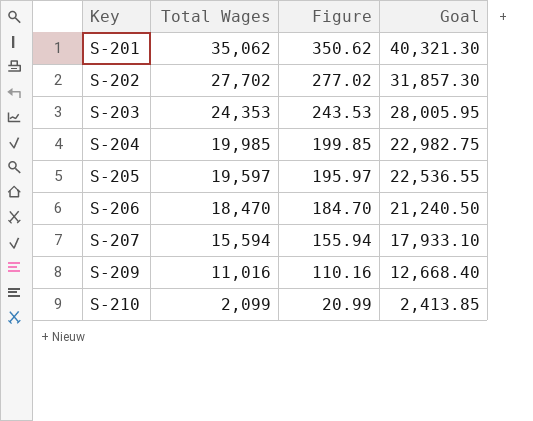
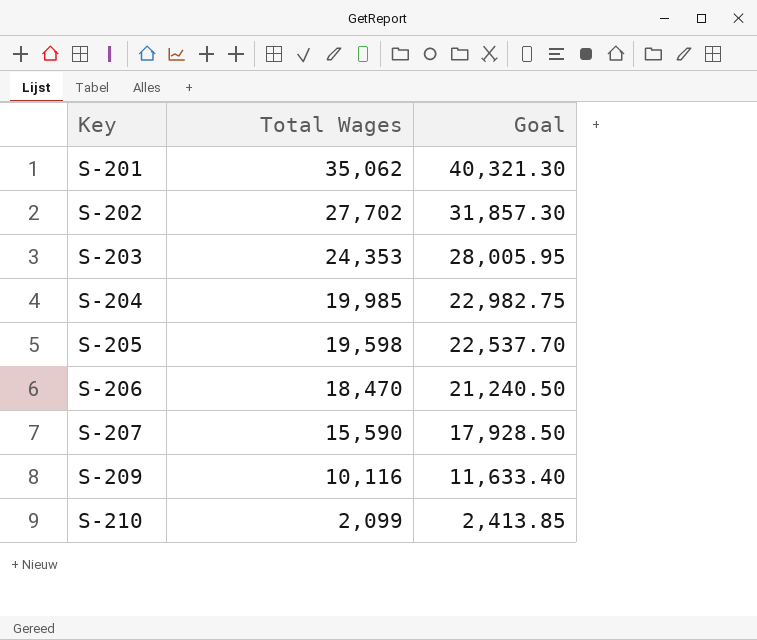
column Figure | formula: [Total Wages] * 0.01 -> none
S-205 | Total Wages: 19,597 -> 19,598
S-205 | Goal: 22,536.55 -> 22,537.70
S-207 | Total Wages: 15,594 -> 15,590
S-207 | Goal: 17,933.10 -> 17,928.50
S-209 | Total Wages: 11,016 -> 10,116
S-209 | Goal: 12,668.40 -> 11,633.40

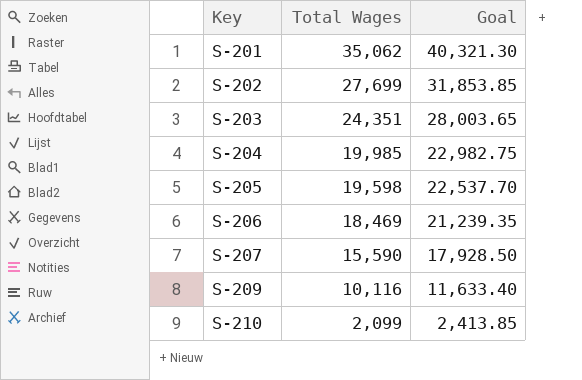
S-202 | Total Wages: 27,702 -> 27,699
S-202 | Goal: 31,857.30 -> 31,853.85
S-203 | Total Wages: 24,353 -> 24,351
S-203 | Goal: 28,005.95 -> 28,003.65
S-206 | Total Wages: 18,470 -> 18,469
S-206 | Goal: 21,240.50 -> 21,239.35

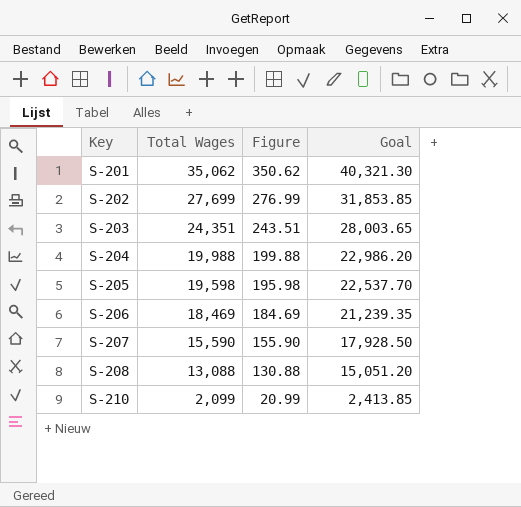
column Figure | formula: none -> [Total Wages] * 0.01
row S-209: 10,116 | 11,633.40 -> none
S-204 | Total Wages: 19,985 -> 19,988
S-204 | Goal: 22,982.75 -> 22,986.20
row S-208: none -> 13,088 | 130.88 | 15,051.20

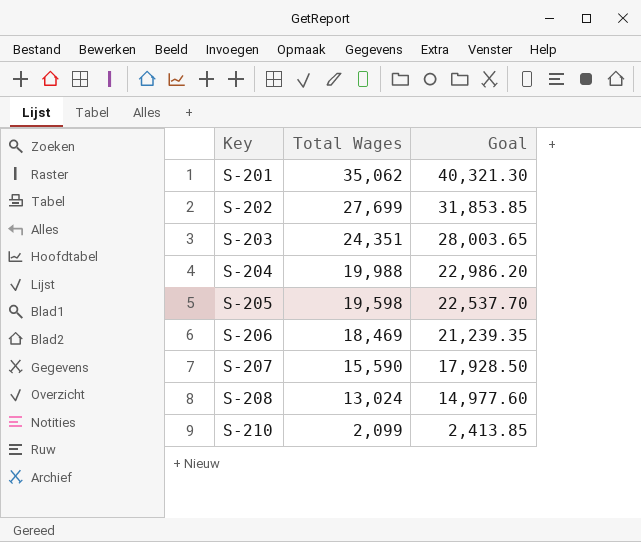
column Figure | formula: [Total Wages] * 0.01 -> none
S-208 | Total Wages: 13,088 -> 13,024
S-208 | Goal: 15,051.20 -> 14,977.60

